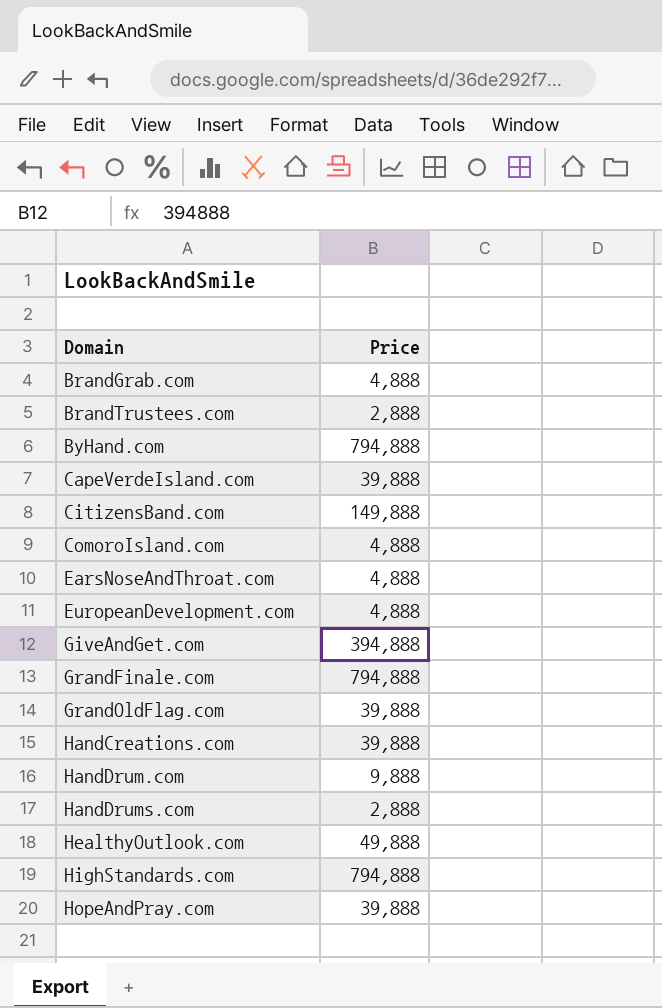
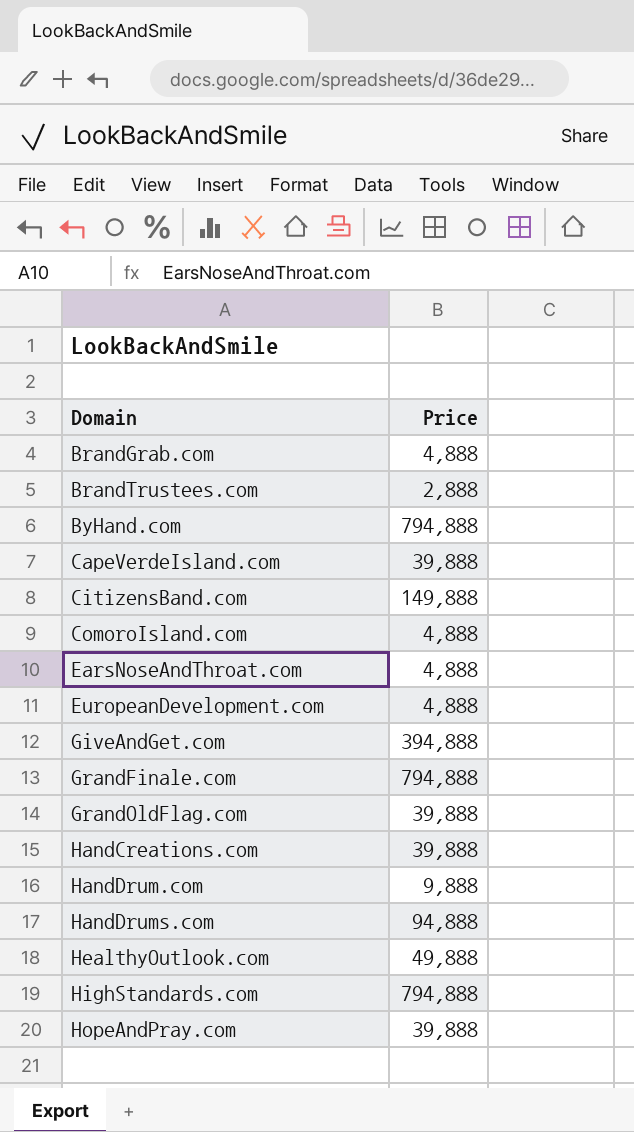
HandDrums.com | Price: 2,888 -> 94,888

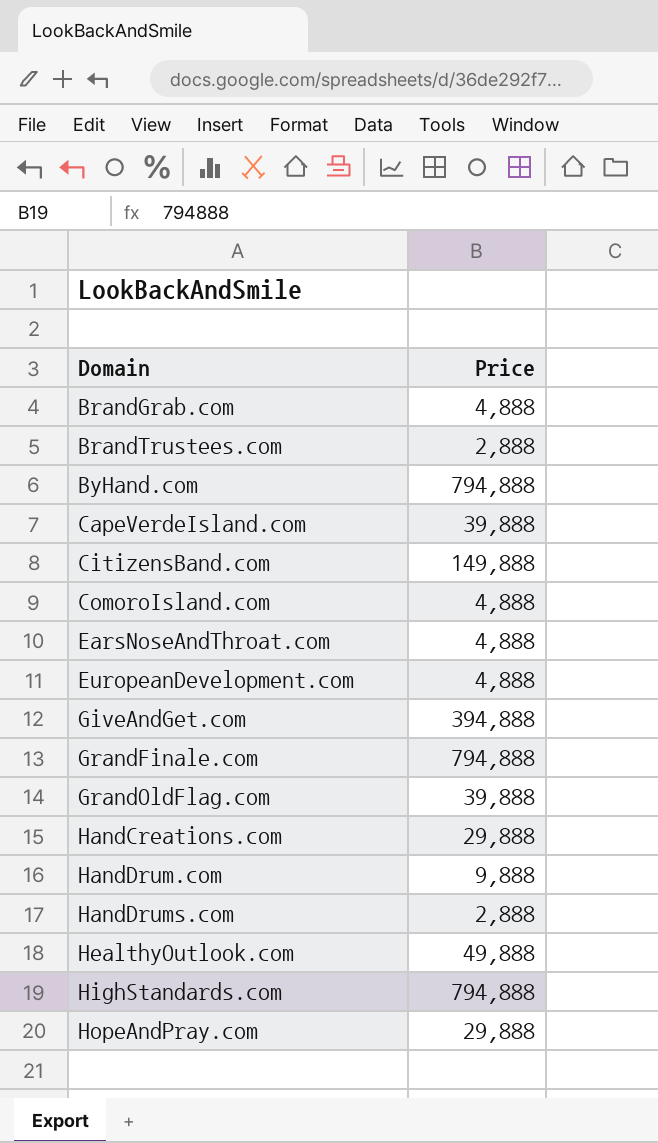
HandCreations.com | Price: 39,888 -> 29,888
HandDrums.com | Price: 94,888 -> 2,888
HopeAndPray.com | Price: 39,888 -> 29,888

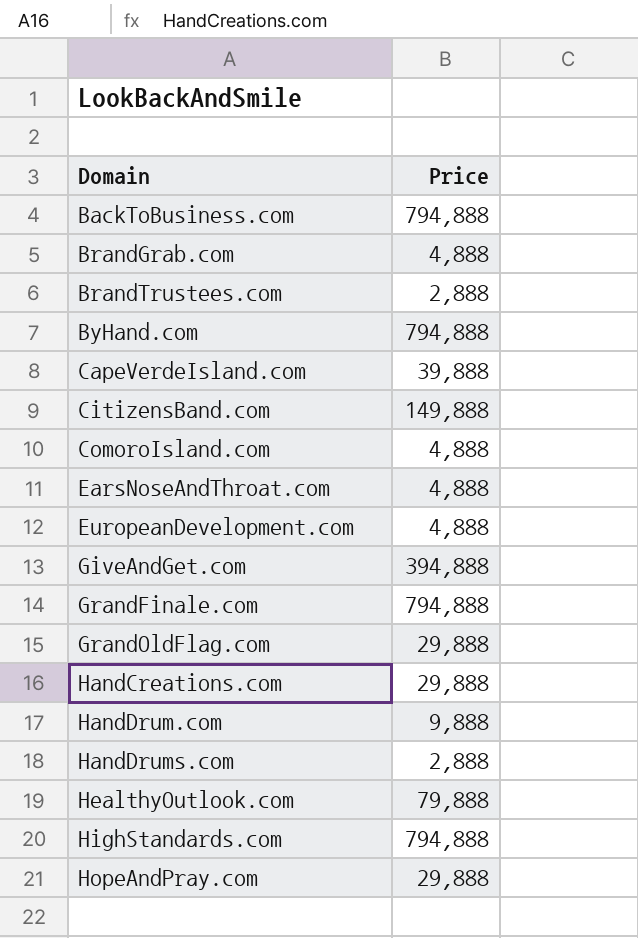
row BackToBusiness.com: none -> 794,888
GrandOldFlag.com | Price: 39,888 -> 29,888
HealthyOutlook.com | Price: 49,888 -> 79,888

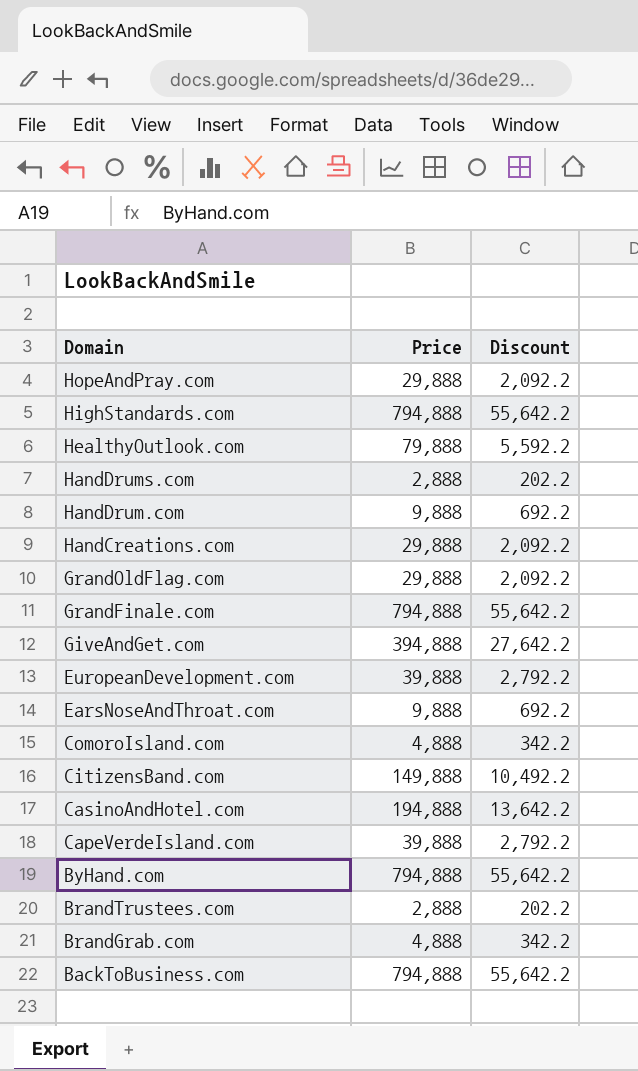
row order: Domain ascending -> Domain descending
column Discount | formula: none -> [Price] * 0.07
EuropeanDevelopment.com | Price: 4,888 -> 39,888
EarsNoseAndThroat.com | Price: 4,888 -> 9,888
row CasinoAndHotel.com: none -> 194,888 | 13,642.2

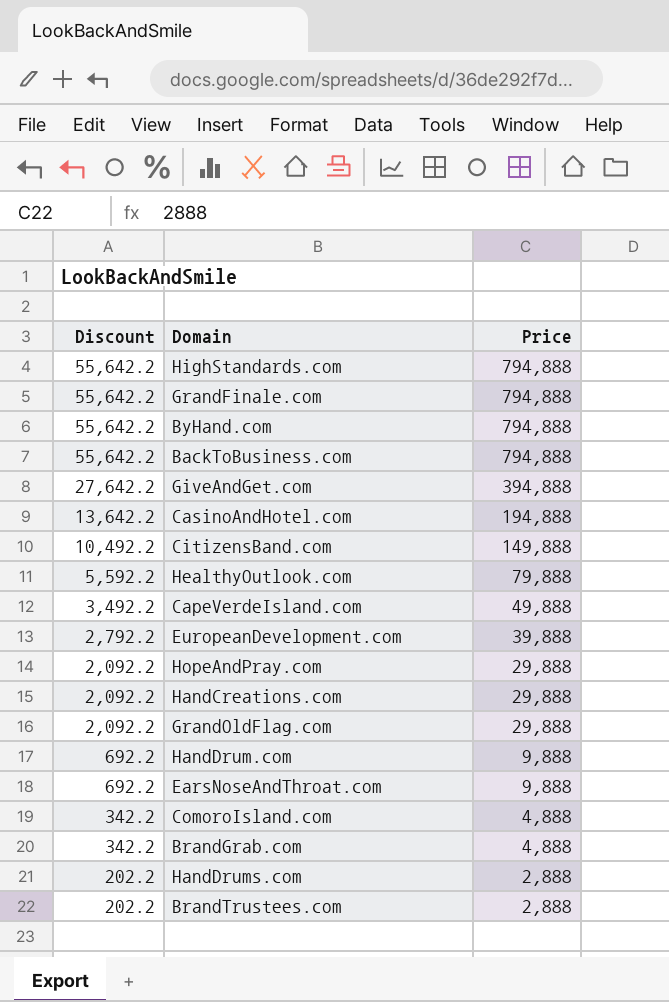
row order: Domain descending -> Discount descending
column Discount | position: 3 -> 1
CapeVerdeIsland.com | Discount: 2,792.2 -> 3,492.2
CapeVerdeIsland.com | Price: 39,888 -> 49,888

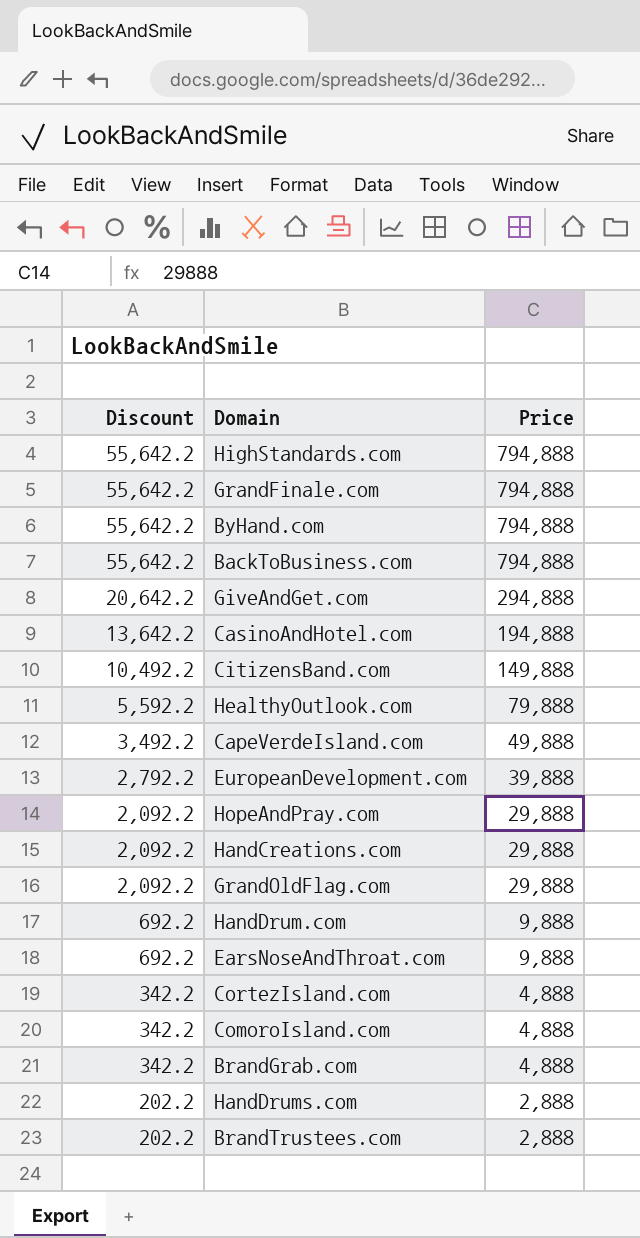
GiveAndGet.com | Discount: 27,642.2 -> 20,642.2
GiveAndGet.com | Price: 394,888 -> 294,888
row CortezIsland.com: none -> 342.2 | 4,888

